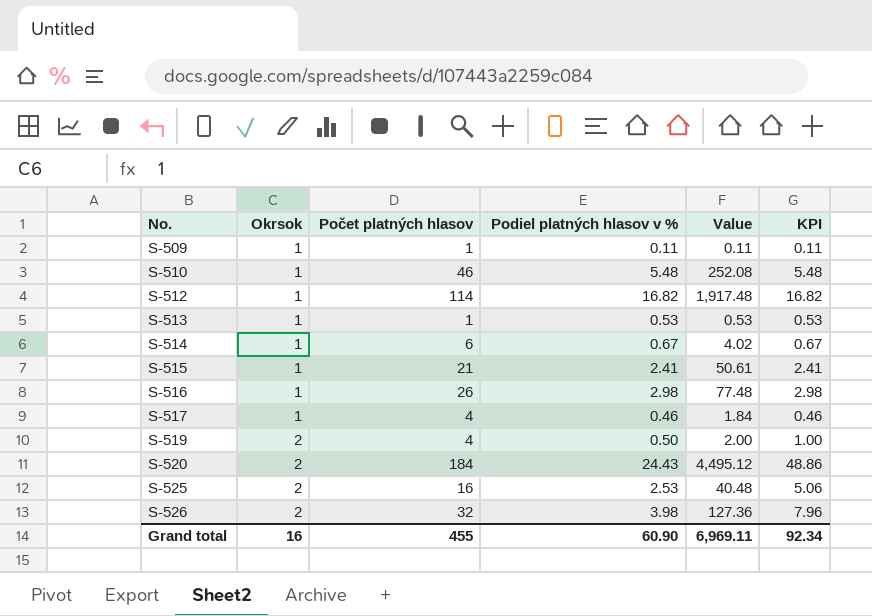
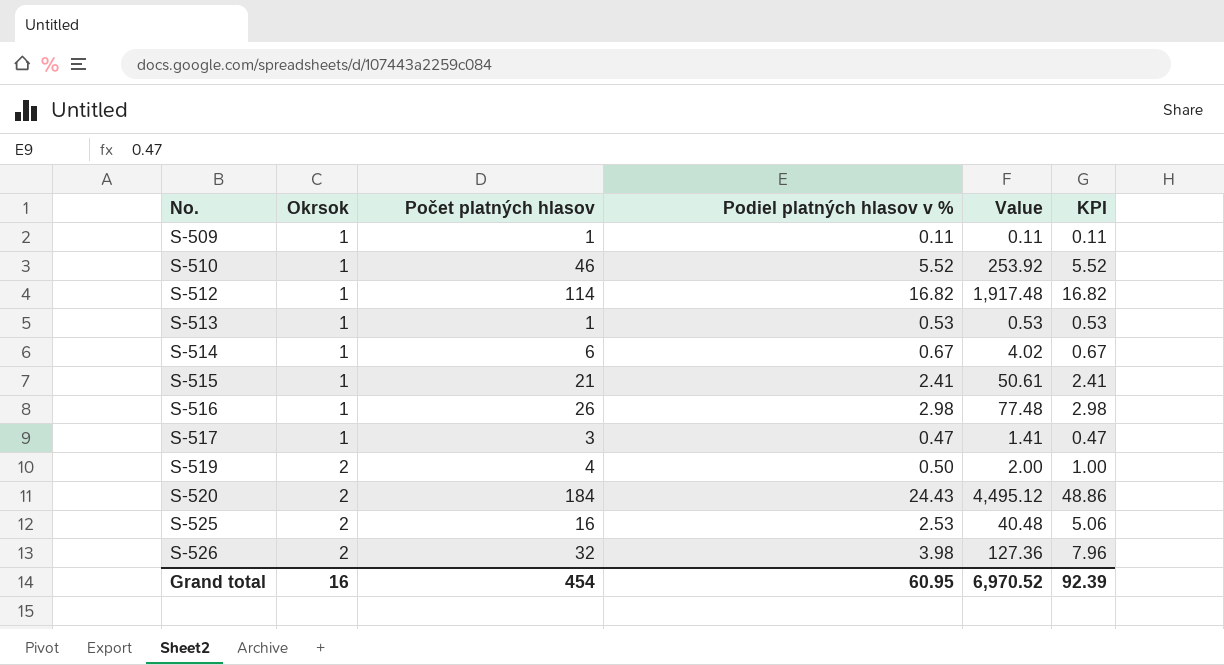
S-510 | Podiel platných hlasov v %: 5.48 -> 5.52
S-510 | Value: 252.08 -> 253.92
S-510 | KPI: 5.48 -> 5.52
S-517 | Počet platných hlasov: 4 -> 3
S-517 | Podiel platných hlasov v %: 0.46 -> 0.47
S-517 | Value: 1.84 -> 1.41
S-517 | KPI: 0.46 -> 0.47
Grand total | Počet platných hlasov: 455 -> 454
Grand total | Podiel platných hlasov v %: 60.90 -> 60.95
Grand total | Value: 6,969.11 -> 6,970.52
Grand total | KPI: 92.34 -> 92.39

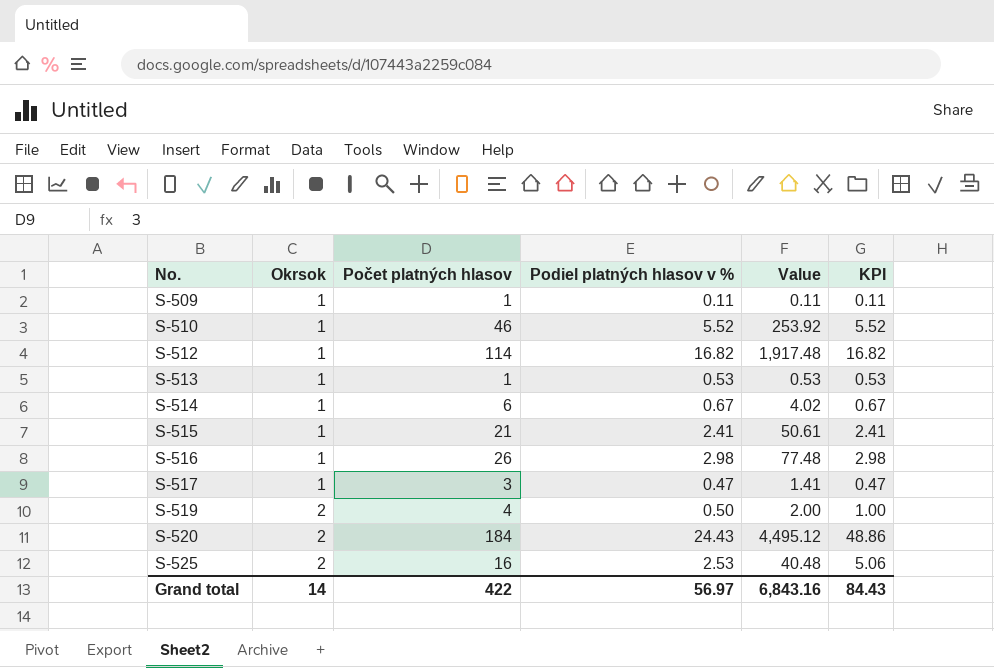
row S-526: 2 | 32 | 3.98 | 127.36 | 7.96 -> none
Grand total | Okrsok: 16 -> 14
Grand total | Počet platných hlasov: 454 -> 422
Grand total | Podiel platných hlasov v %: 60.95 -> 56.97
Grand total | Value: 6,970.52 -> 6,843.16
Grand total | KPI: 92.39 -> 84.43

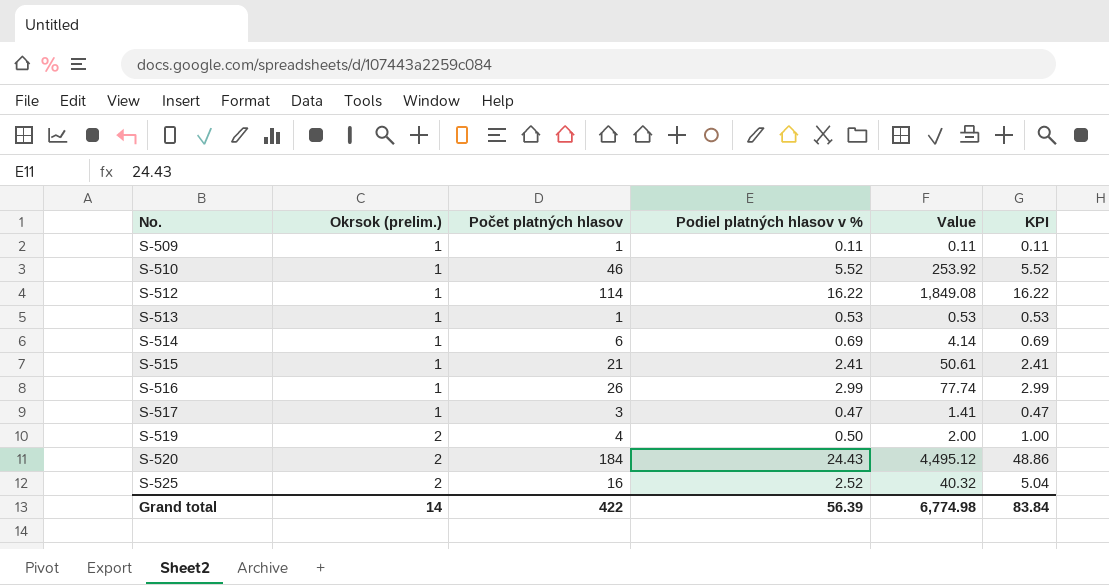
column name: Okrsok -> Okrsok (prelim.)
S-512 | Podiel platných hlasov v %: 16.82 -> 16.22
S-512 | Value: 1,917.48 -> 1,849.08
S-512 | KPI: 16.82 -> 16.22
S-514 | Podiel platných hlasov v %: 0.67 -> 0.69
S-514 | Value: 4.02 -> 4.14
S-514 | KPI: 0.67 -> 0.69
S-516 | Podiel platných hlasov v %: 2.98 -> 2.99
S-516 | Value: 77.48 -> 77.74
S-516 | KPI: 2.98 -> 2.99
S-525 | Podiel platných hlasov v %: 2.53 -> 2.52
S-525 | Value: 40.48 -> 40.32
S-525 | KPI: 5.06 -> 5.04
Grand total | Podiel platných hlasov v %: 56.97 -> 56.39
Grand total | Value: 6,843.16 -> 6,774.98
Grand total | KPI: 84.43 -> 83.84

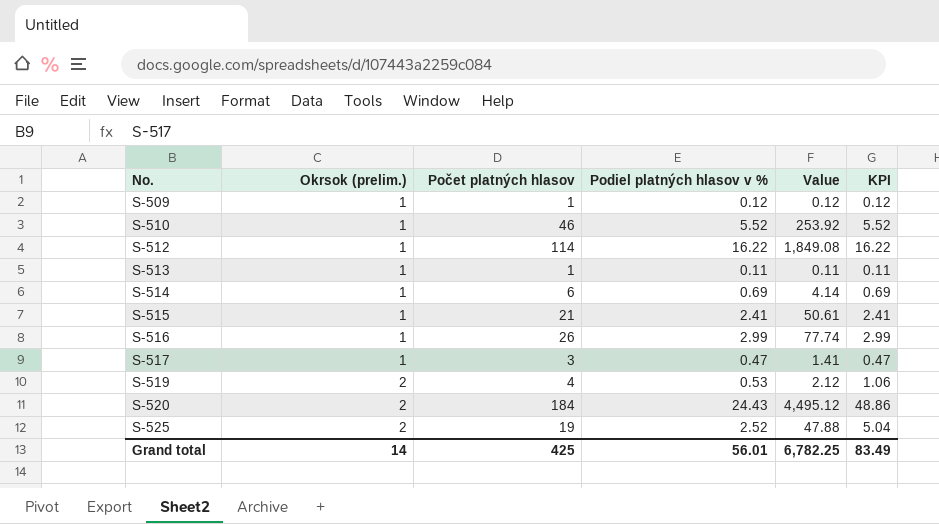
S-509 | Podiel platných hlasov v %: 0.11 -> 0.12
S-509 | Value: 0.11 -> 0.12
S-509 | KPI: 0.11 -> 0.12
S-513 | Podiel platných hlasov v %: 0.53 -> 0.11
S-513 | Value: 0.53 -> 0.11
S-513 | KPI: 0.53 -> 0.11
S-519 | Podiel platných hlasov v %: 0.50 -> 0.53
S-519 | Value: 2.00 -> 2.12
S-519 | KPI: 1.00 -> 1.06
S-525 | Počet platných hlasov: 16 -> 19
S-525 | Value: 40.32 -> 47.88
Grand total | Počet platných hlasov: 422 -> 425
Grand total | Podiel platných hlasov v %: 56.39 -> 56.01
Grand total | Value: 6,774.98 -> 6,782.25
Grand total | KPI: 83.84 -> 83.49

